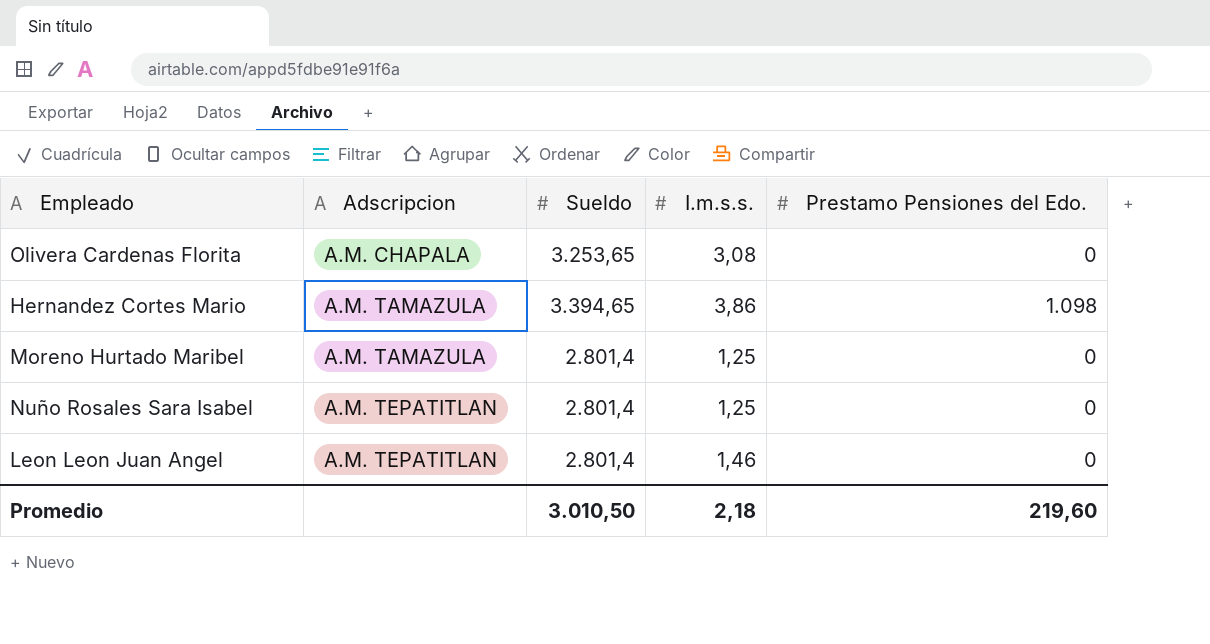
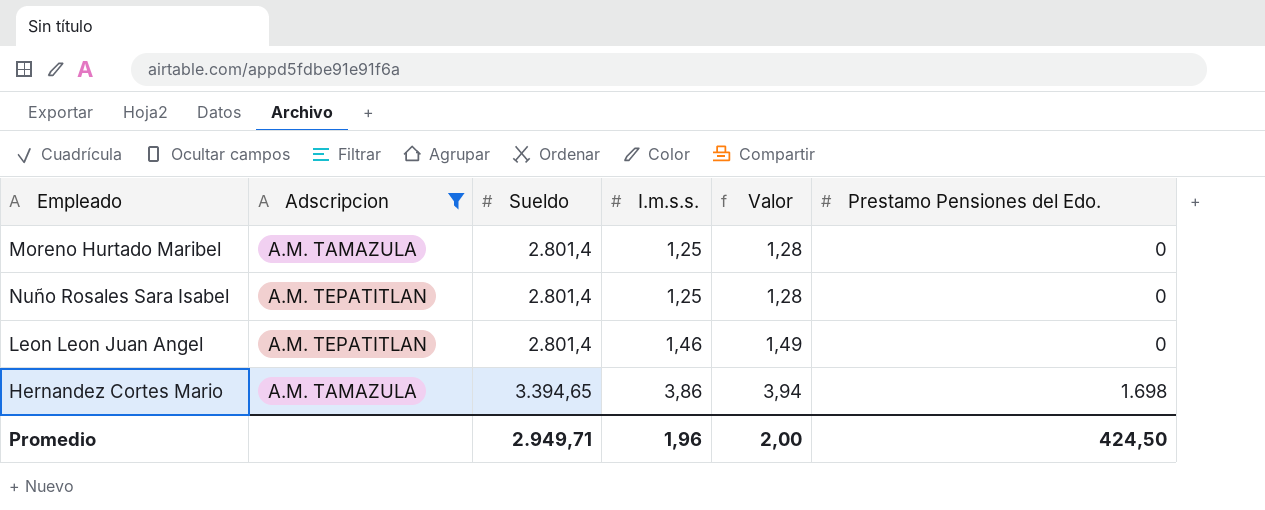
filter: none -> Adscripcion != A.M. CHAPALA
row order: Adscripcion ascending -> Sueldo ascending
column Valor | formula: none -> [I.m.s.s.] * 1,02
Hernandez Cortes Mario | Prestamo Pensiones del Edo.: 1.098 -> 1.698
Promedio | Sueldo: 3.010,50 -> 2.949,71
Promedio | I.m.s.s.: 2,18 -> 1,96
Promedio | Prestamo Pensiones del Edo.: 219,60 -> 424,50

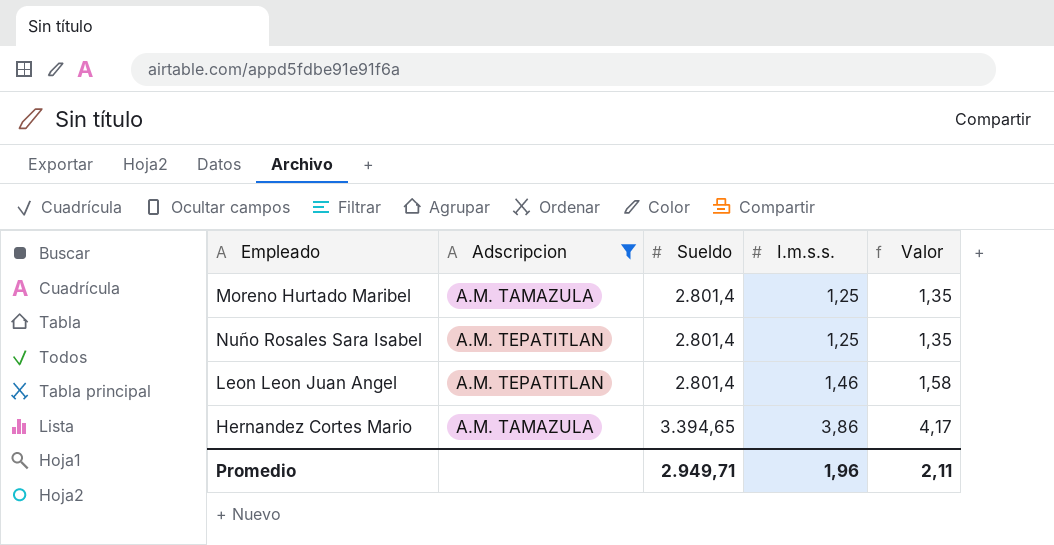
column Prestamo Pensiones del Edo. | position: 6 -> none
column Valor | formula: [I.m.s.s.] * 1,02 -> [I.m.s.s.] * 1,08
Promedio | Valor: 2,00 -> 2,11

